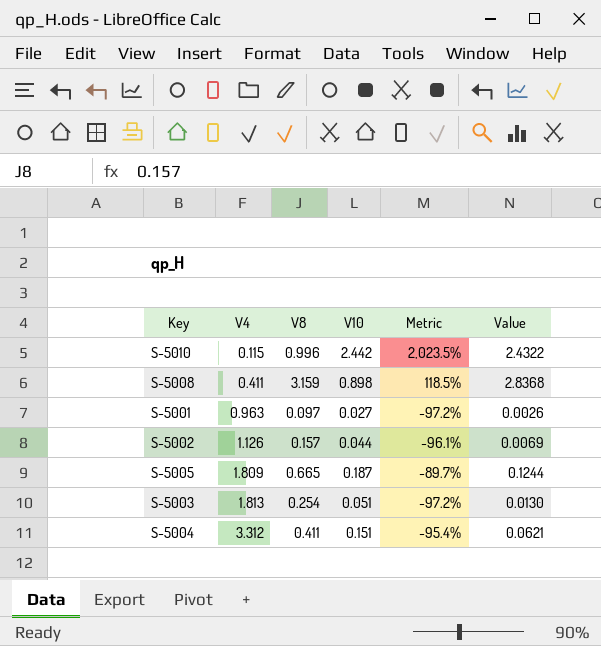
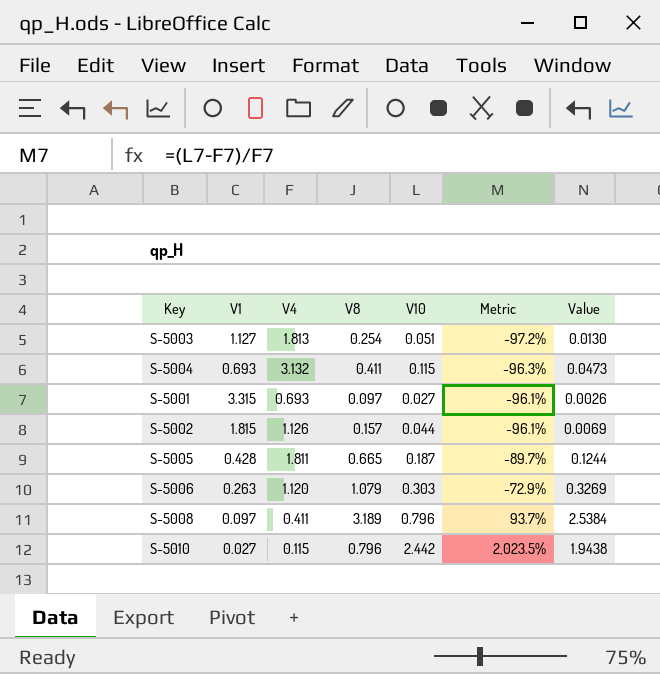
row order: V4 ascending -> Metric ascending
column V1 | position: none -> 2
S-5004 | V4: 3.312 -> 3.132
S-5004 | V10: 0.151 -> 0.115
S-5004 | Metric: -95.4% -> -96.3%
S-5004 | Value: 0.0621 -> 0.0473
S-5001 | V4: 0.963 -> 0.693
S-5001 | Metric: -97.2% -> -96.1%
S-5005 | V4: 1.809 -> 1.811
row S-5006: none -> 0.263 | 1.120 | 1.079 | 0.303 | -72.9% | 0.3269
S-5008 | V8: 3.159 -> 3.189
S-5008 | V10: 0.898 -> 0.796
S-5008 | Metric: 118.5% -> 93.7%
S-5008 | Value: 2.8368 -> 2.5384
S-5010 | V8: 0.996 -> 0.796
S-5010 | Value: 2.4322 -> 1.9438

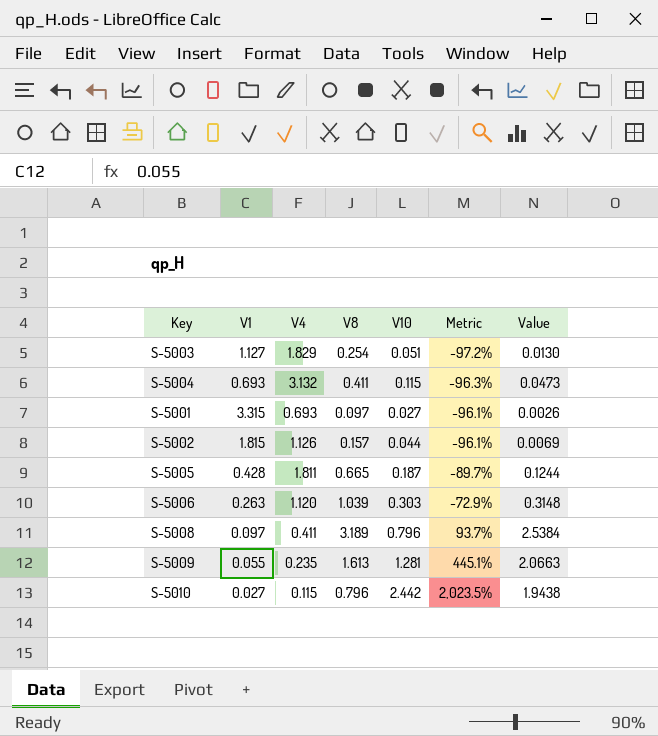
S-5003 | V4: 1.813 -> 1.829
S-5006 | V8: 1.079 -> 1.039
S-5006 | Value: 0.3269 -> 0.3148
row S-5009: none -> 0.055 | 0.235 | 1.613 | 1.281 | 445.1% | 2.0663

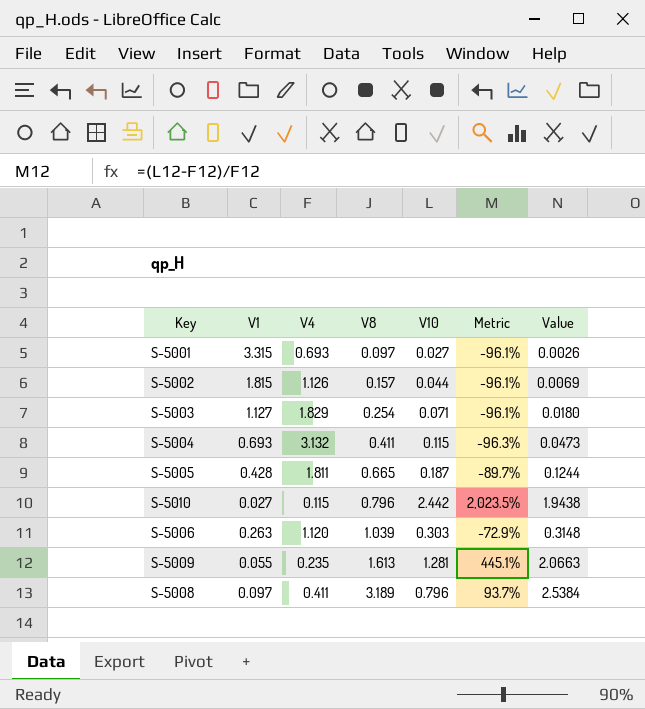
row order: Metric ascending -> V8 ascending
S-5003 | V10: 0.051 -> 0.071
S-5003 | Metric: -97.2% -> -96.1%
S-5003 | Value: 0.0130 -> 0.0180

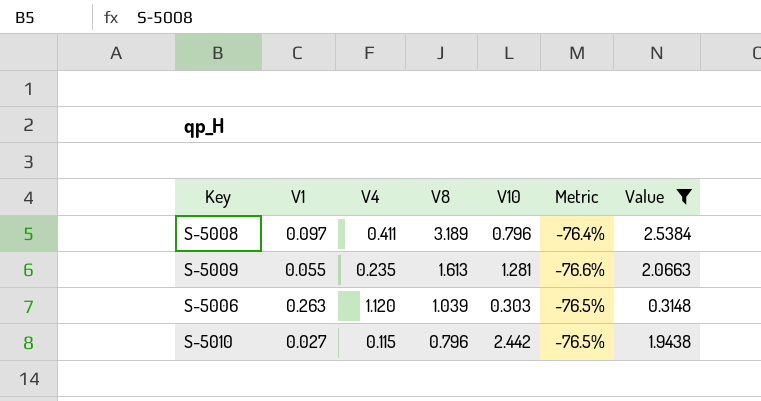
filter: none -> Value >= 0.3148
row order: V8 ascending -> V8 descending
column Metric | formula: ([V10] - [V4]) / [V4] -> ([V1] - [V4]) / [V4]

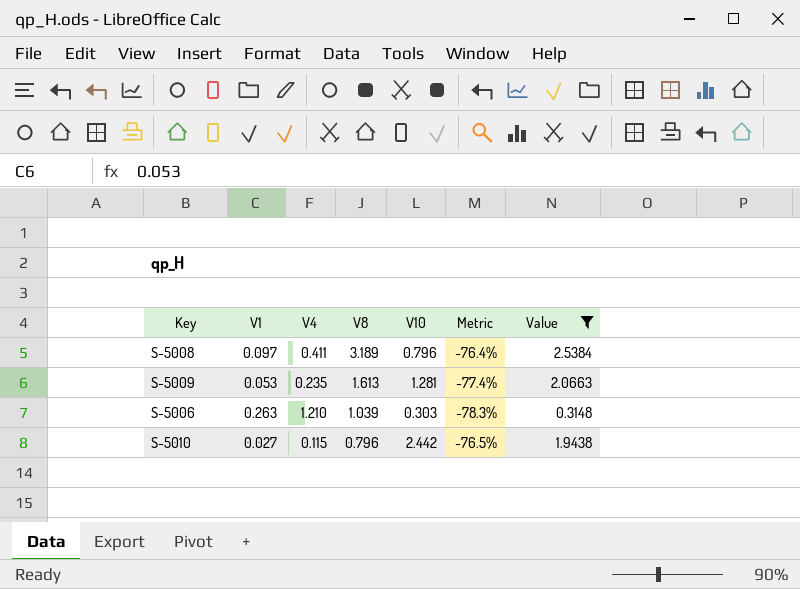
S-5009 | V1: 0.055 -> 0.053
S-5009 | Metric: -76.6% -> -77.4%
S-5006 | V4: 1.120 -> 1.210
S-5006 | Metric: -76.5% -> -78.3%

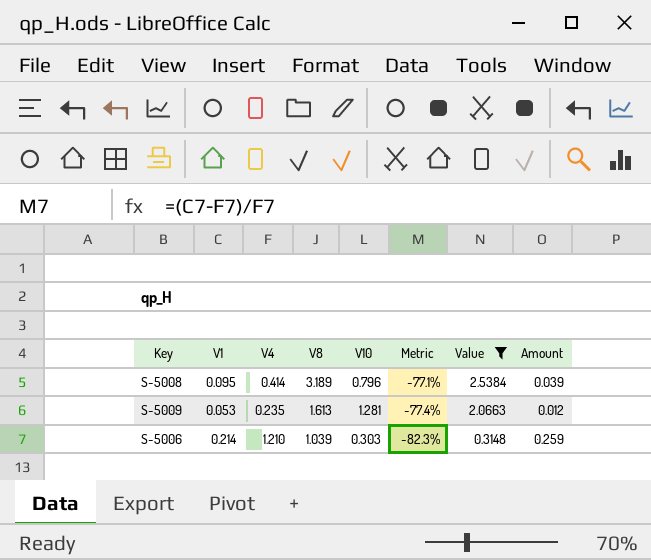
column Amount | formula: none -> [V1] * [V4]
row S-5010: 0.027 | 0.115 | 0.796 | 2.442 | -76.5% | 1.9438 -> none
S-5008 | V1: 0.097 -> 0.095
S-5008 | V4: 0.411 -> 0.414
S-5008 | Metric: -76.4% -> -77.1%
S-5006 | V1: 0.263 -> 0.214
S-5006 | Metric: -78.3% -> -82.3%

